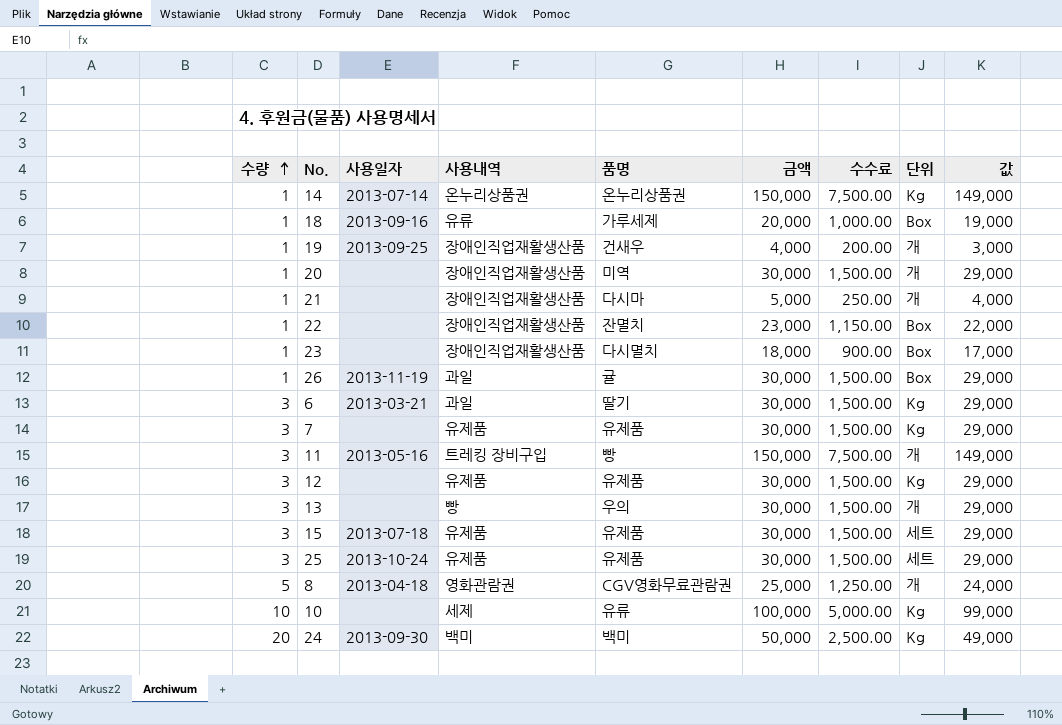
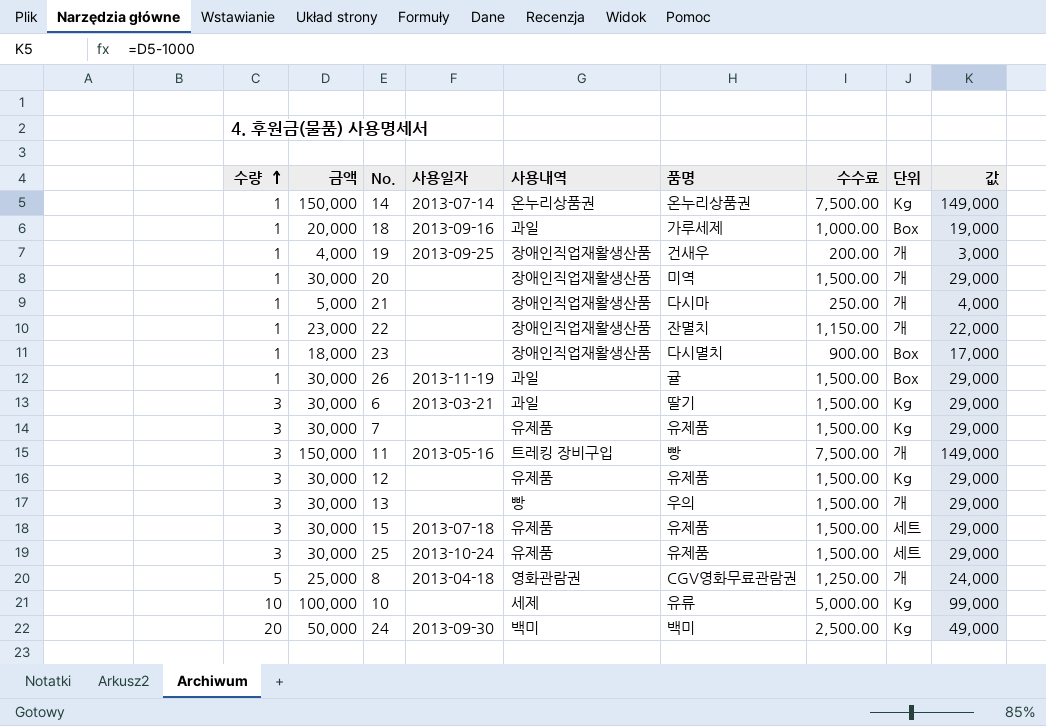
column 금액 | position: 6 -> 2
18 | 사용내역: 유류 -> 과일
22 | 단위: Box -> 개

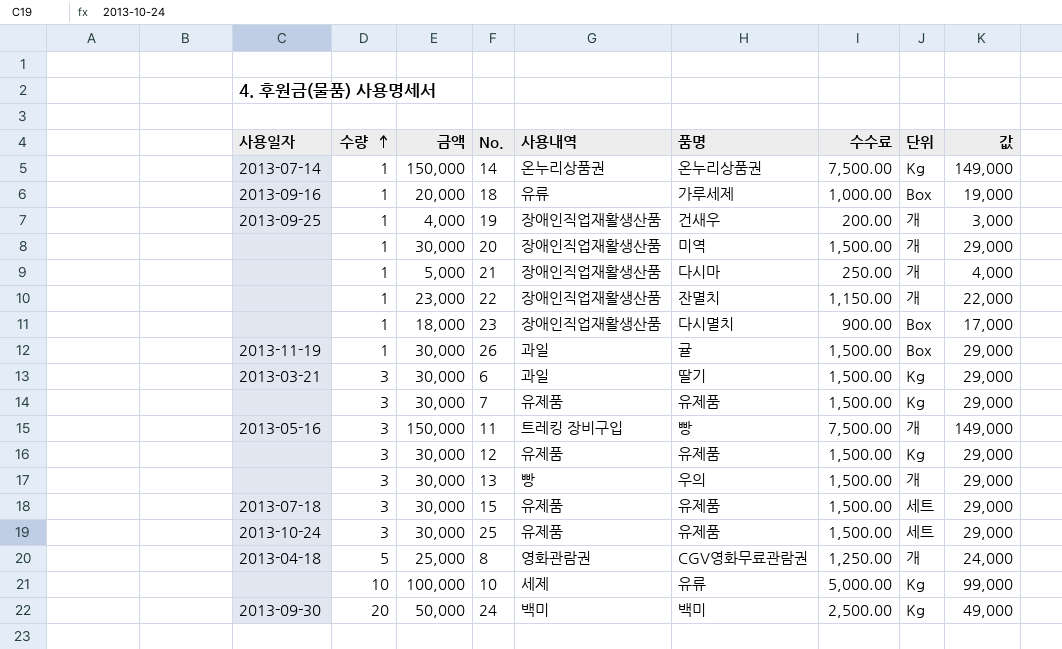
column 사용일자 | position: 4 -> 1
18 | 사용내역: 과일 -> 유류

